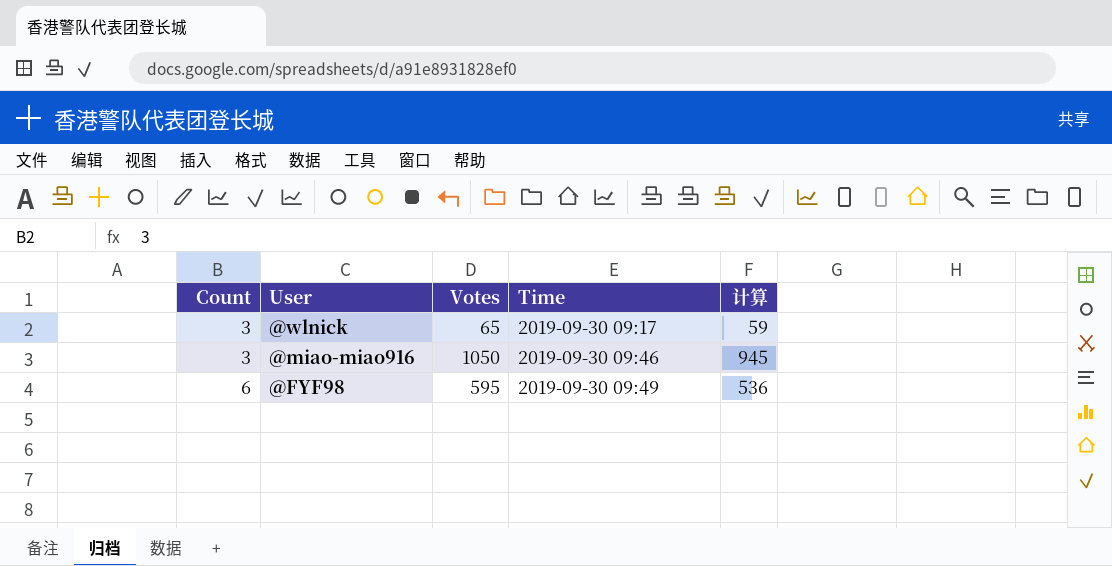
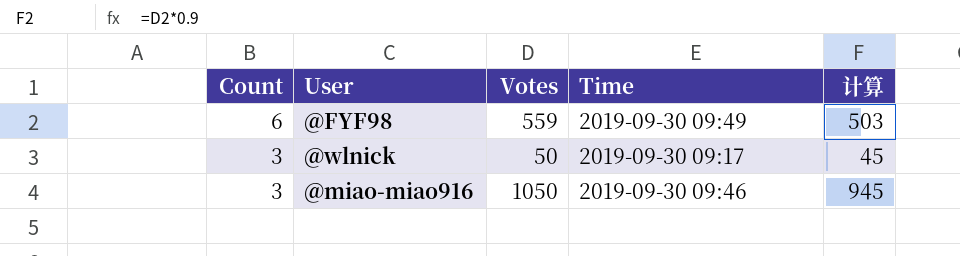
row order: Count ascending -> Count descending
@FYF98 | Votes: 595 -> 559
@FYF98 | 计算: 536 -> 503
@wlnick | Votes: 65 -> 50
@wlnick | 计算: 59 -> 45

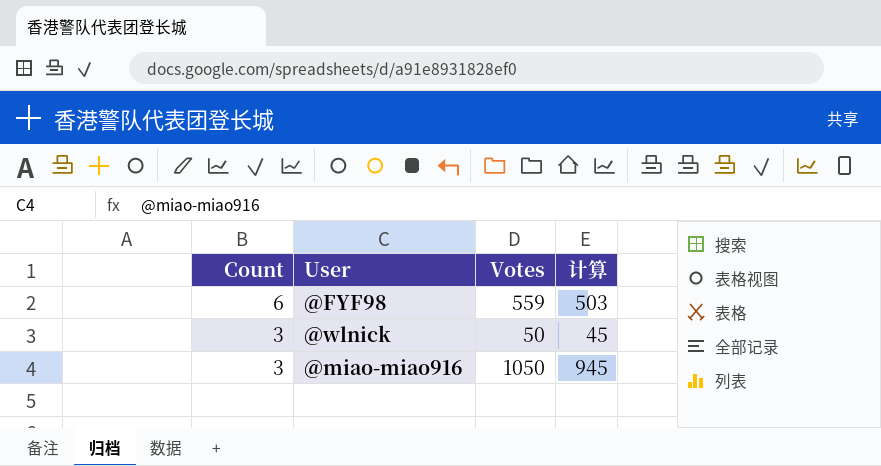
column Time | position: 4 -> none

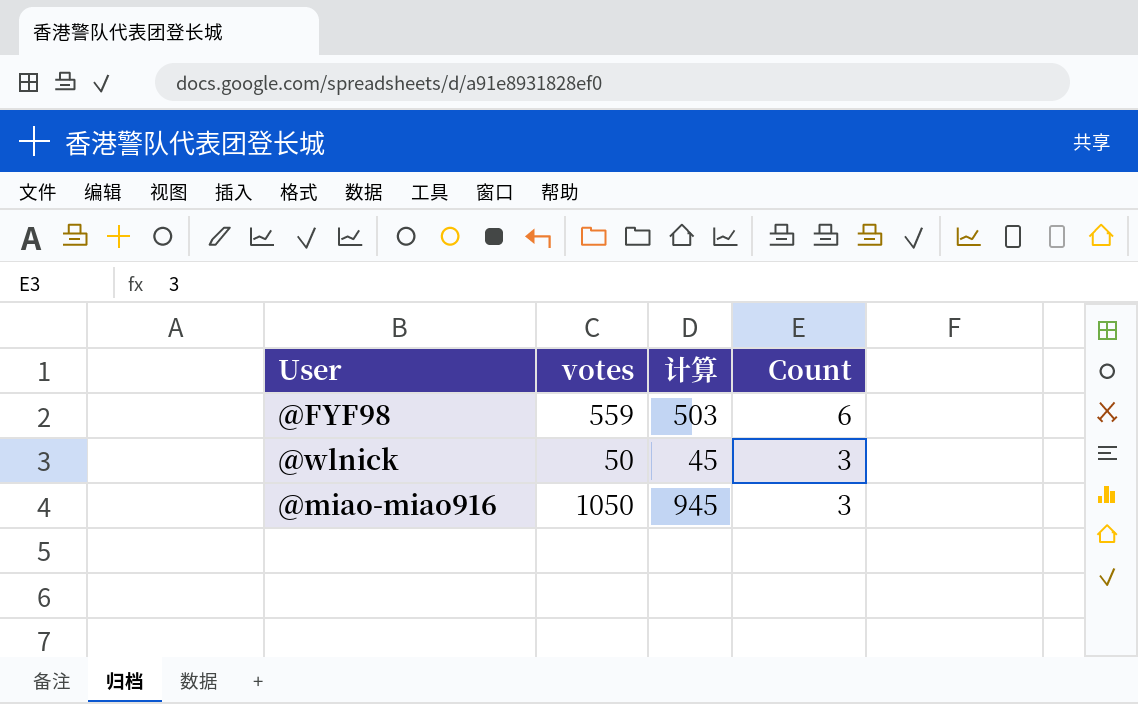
column name: Votes -> votes
column Count | position: 1 -> 4

